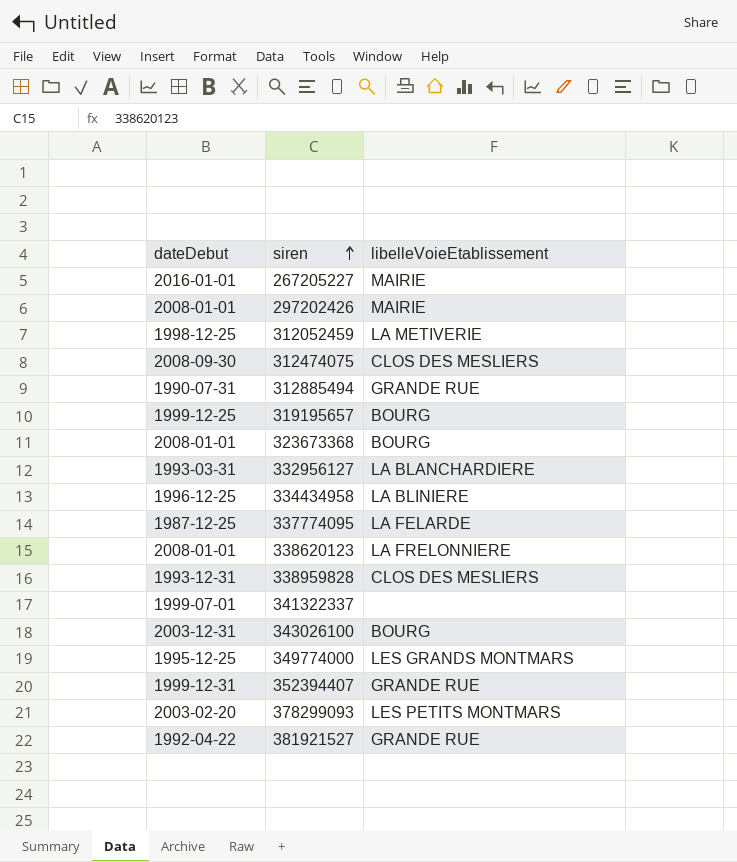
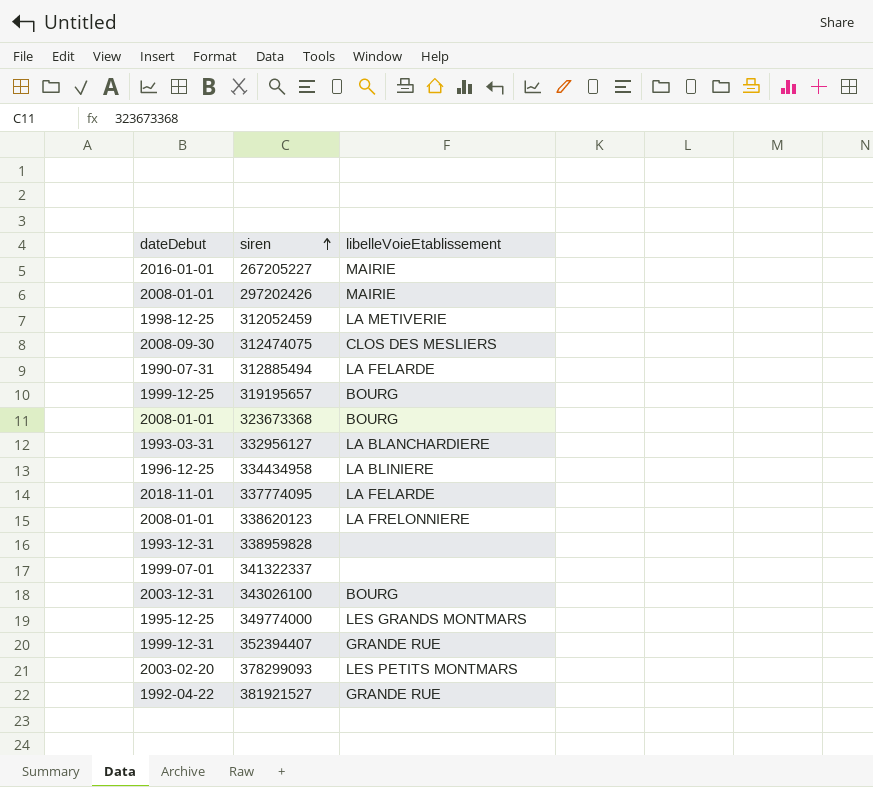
312885494 | libelleVoieEtablissement: GRANDE RUE -> LA FELARDE
337774095 | dateDebut: 1987-12-25 -> 2018-11-01
338959828 | libelleVoieEtablissement: CLOS DES MESLIERS -> none

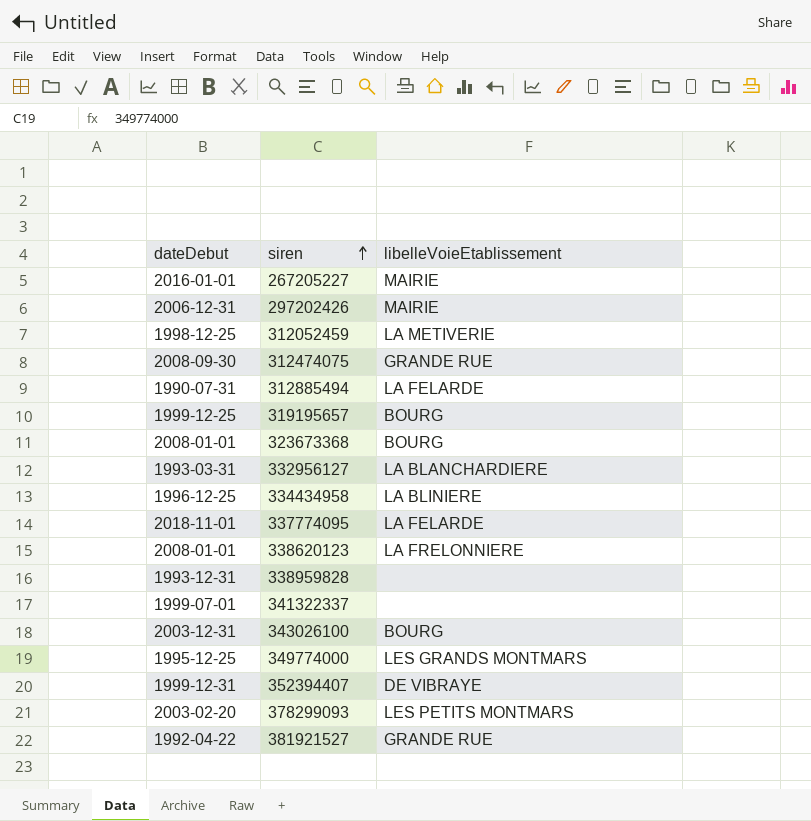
297202426 | dateDebut: 2008-01-01 -> 2006-12-31
312474075 | libelleVoieEtablissement: CLOS DES MESLIERS -> GRANDE RUE
352394407 | libelleVoieEtablissement: GRANDE RUE -> DE VIBRAYE

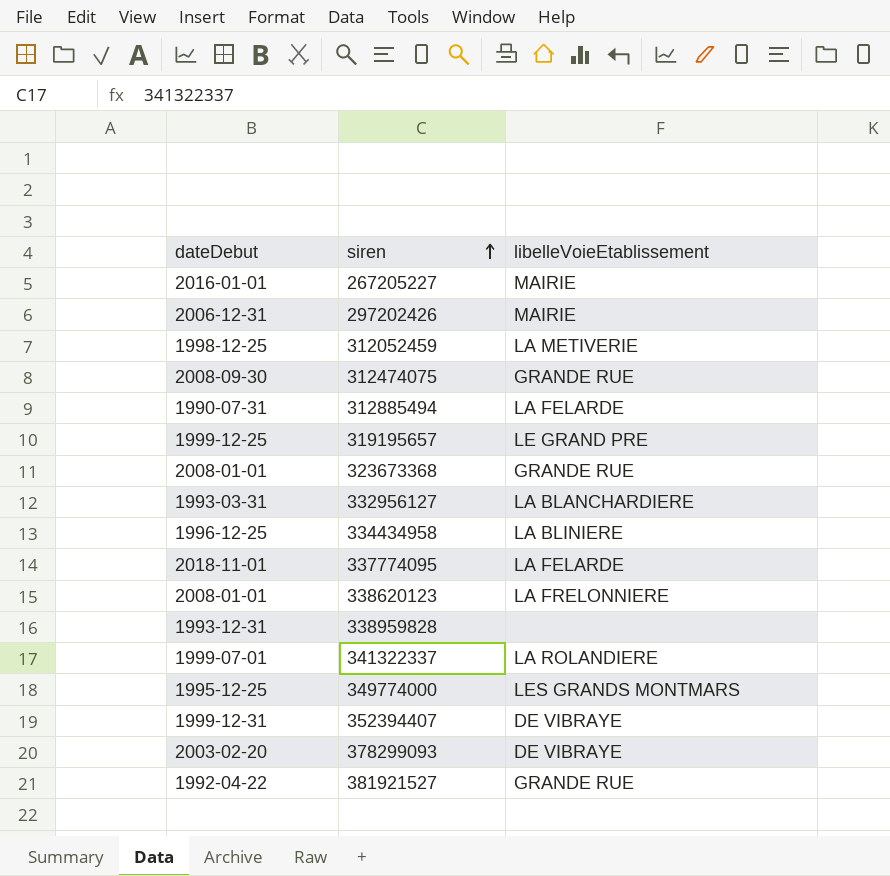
row 343026100: 2003-12-31 | BOURG -> none
319195657 | libelleVoieEtablissement: BOURG -> LE GRAND PRE
323673368 | libelleVoieEtablissement: BOURG -> GRANDE RUE
341322337 | libelleVoieEtablissement: none -> LA ROLANDIERE
378299093 | libelleVoieEtablissement: LES PETITS MONTMARS -> DE VIBRAYE

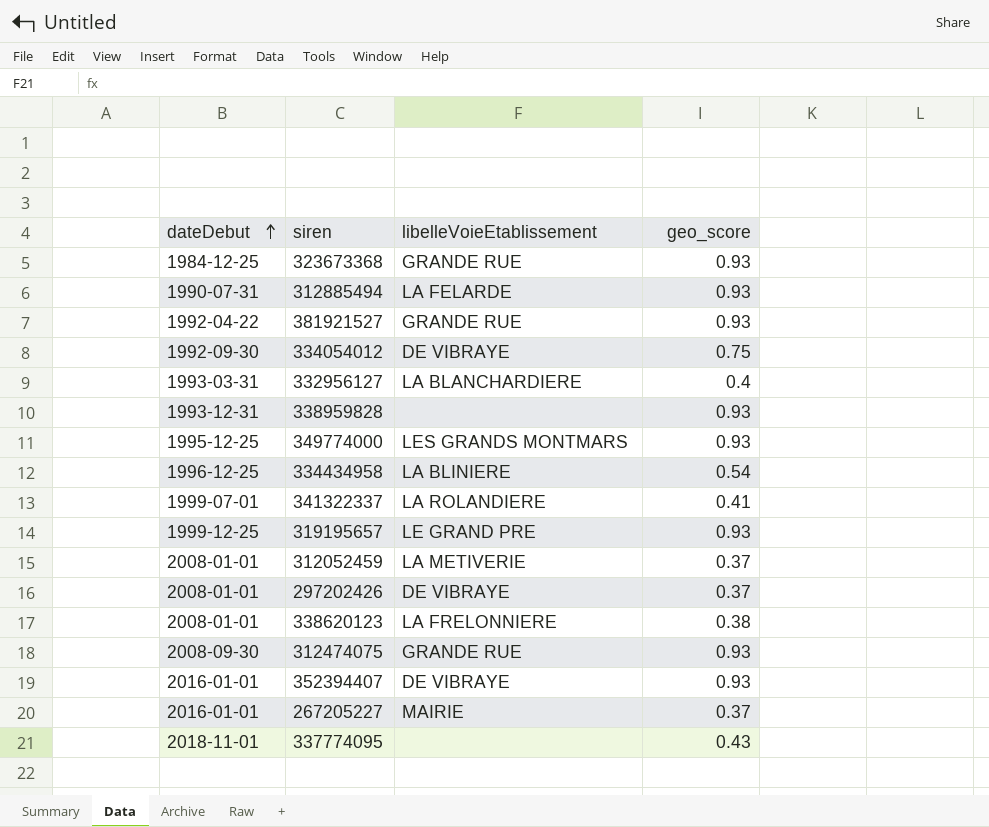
row order: siren ascending -> dateDebut ascending
column geo_score | position: none -> 4
row 378299093: 2003-02-20 | DE VIBRAYE -> none
323673368 | dateDebut: 2008-01-01 -> 1984-12-25
row 334054012: none -> 1992-09-30 | DE VIBRAYE | 0.75
312052459 | dateDebut: 1998-12-25 -> 2008-01-01
297202426 | dateDebut: 2006-12-31 -> 2008-01-01
297202426 | libelleVoieEtablissement: MAIRIE -> DE VIBRAYE
352394407 | dateDebut: 1999-12-31 -> 2016-01-01
337774095 | libelleVoieEtablissement: LA FELARDE -> none

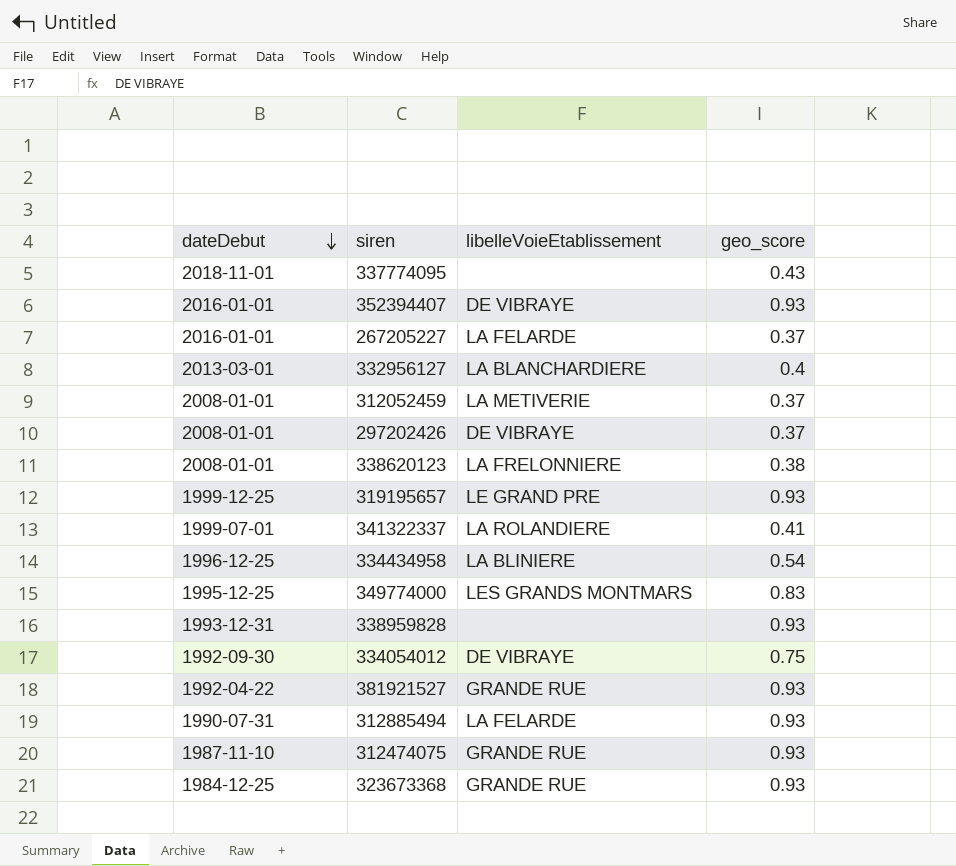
row order: dateDebut ascending -> dateDebut descending
267205227 | libelleVoieEtablissement: MAIRIE -> LA FELARDE
332956127 | dateDebut: 1993-03-31 -> 2013-03-01
349774000 | geo_score: 0.93 -> 0.83
312474075 | dateDebut: 2008-09-30 -> 1987-11-10

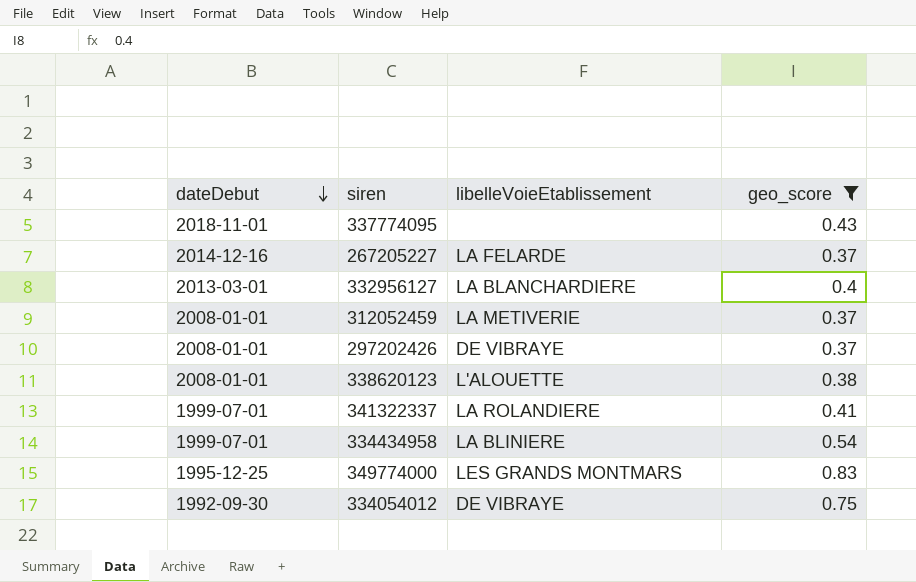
filter: none -> geo_score != 0.93
267205227 | dateDebut: 2016-01-01 -> 2014-12-16
338620123 | libelleVoieEtablissement: LA FRELONNIERE -> L'ALOUETTE
334434958 | dateDebut: 1996-12-25 -> 1999-07-01

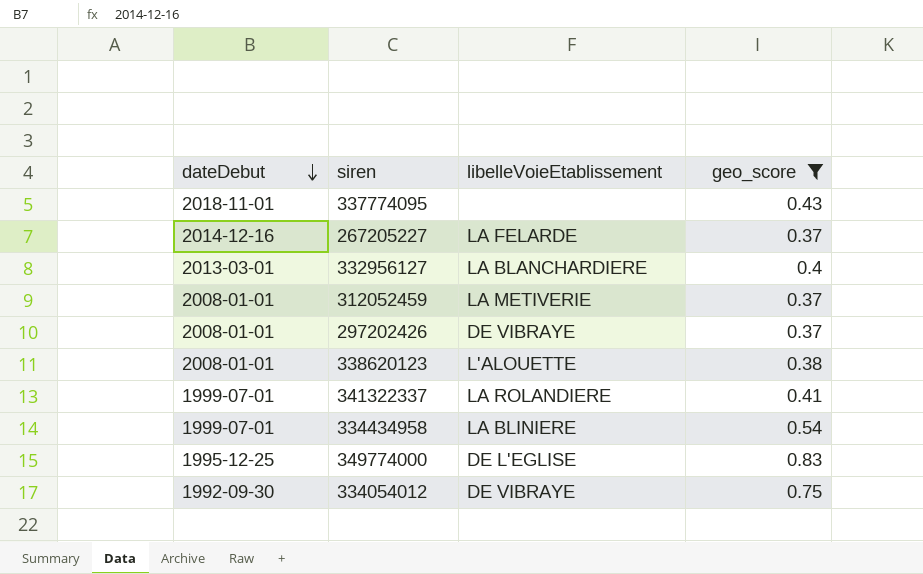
349774000 | libelleVoieEtablissement: LES GRANDS MONTMARS -> DE L'EGLISE

